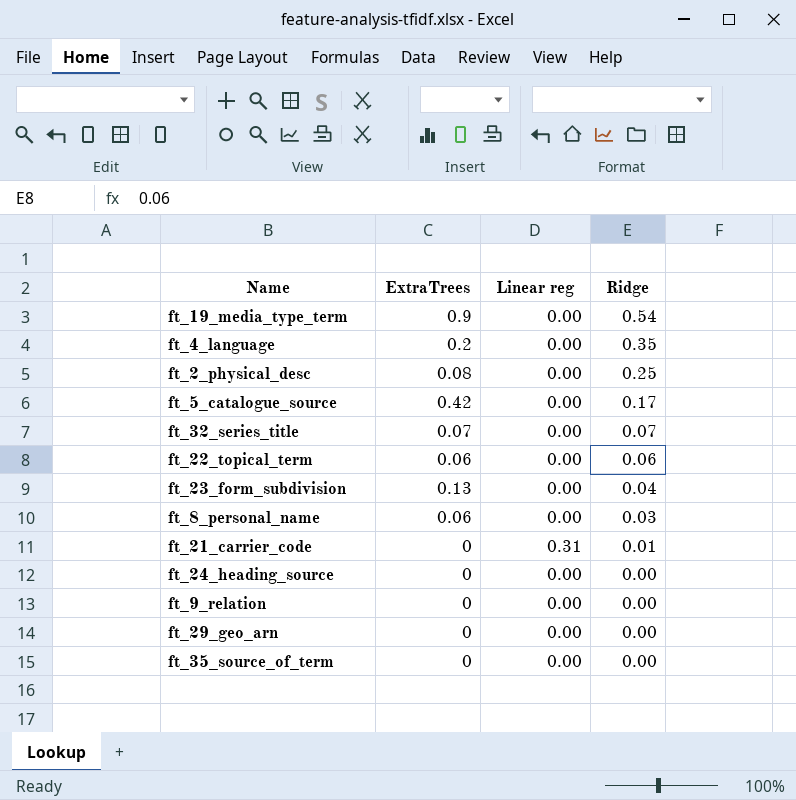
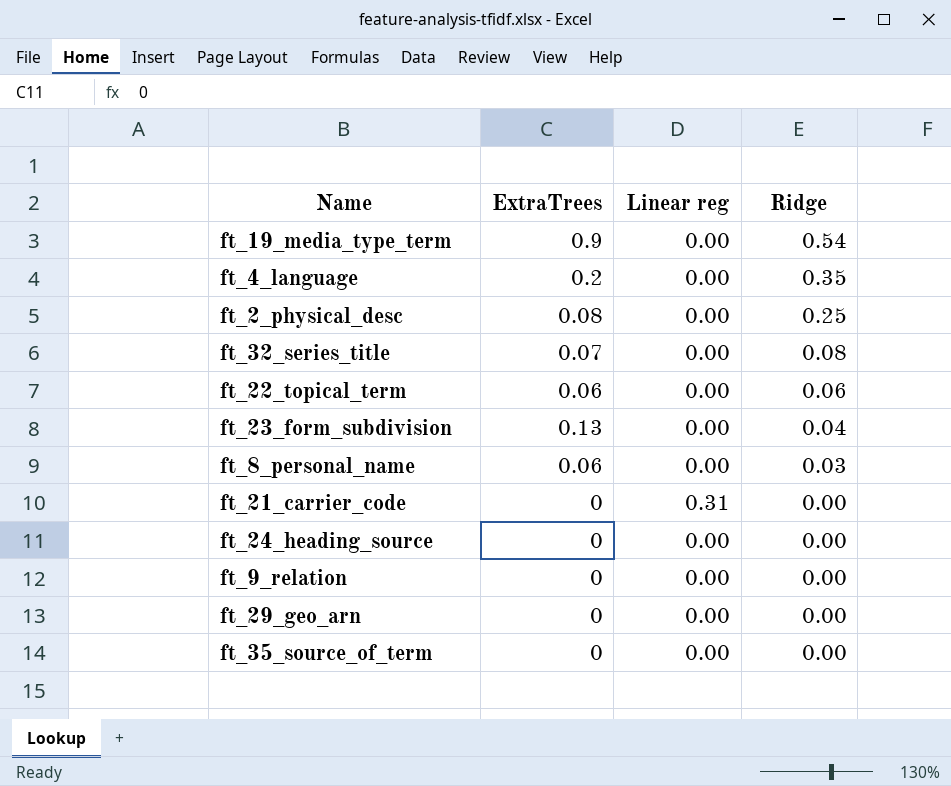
row ft_5_catalogue_source: 0.42 | 0.00 | 0.17 -> none
ft_32_series_title | Ridge: 0.07 -> 0.08
ft_21_carrier_code | Ridge: 0.01 -> 0.00

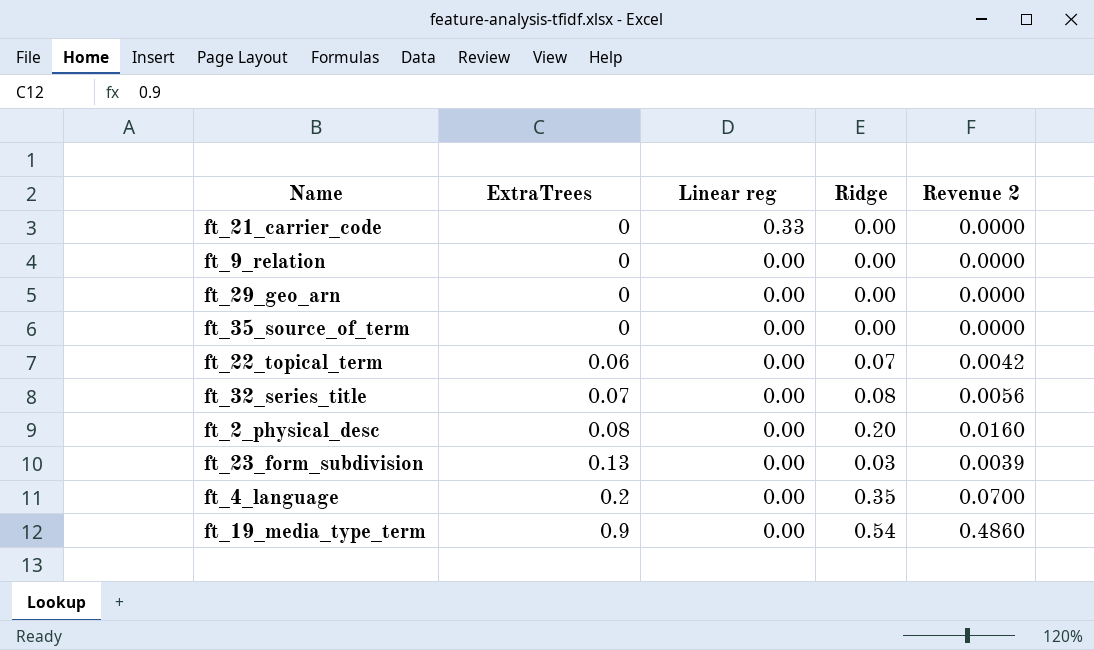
row order: Ridge descending -> ExtraTrees ascending
column Revenue 2 | formula: none -> [ExtraTrees] * [Ridge]
row ft_8_personal_name: 0.06 | 0.00 | 0.03 -> none
row ft_24_heading_source: 0 | 0.00 | 0.00 -> none
ft_21_carrier_code | Linear reg: 0.31 -> 0.33
ft_22_topical_term | Ridge: 0.06 -> 0.07
ft_2_physical_desc | Ridge: 0.25 -> 0.20
ft_23_form_subdivision | Ridge: 0.04 -> 0.03

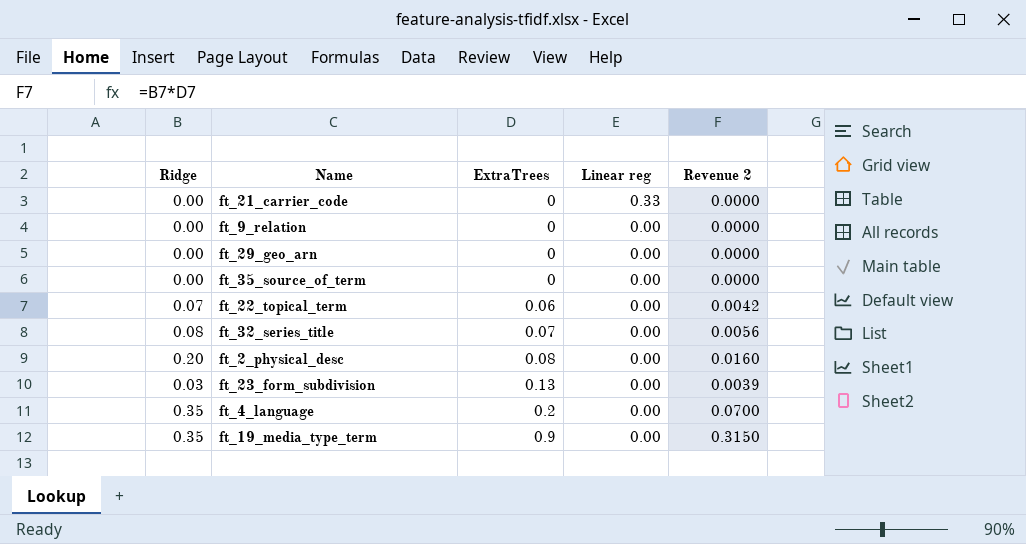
column Ridge | position: 4 -> 1
ft_19_media_type_term | Ridge: 0.54 -> 0.35
ft_19_media_type_term | Revenue 2: 0.4860 -> 0.3150

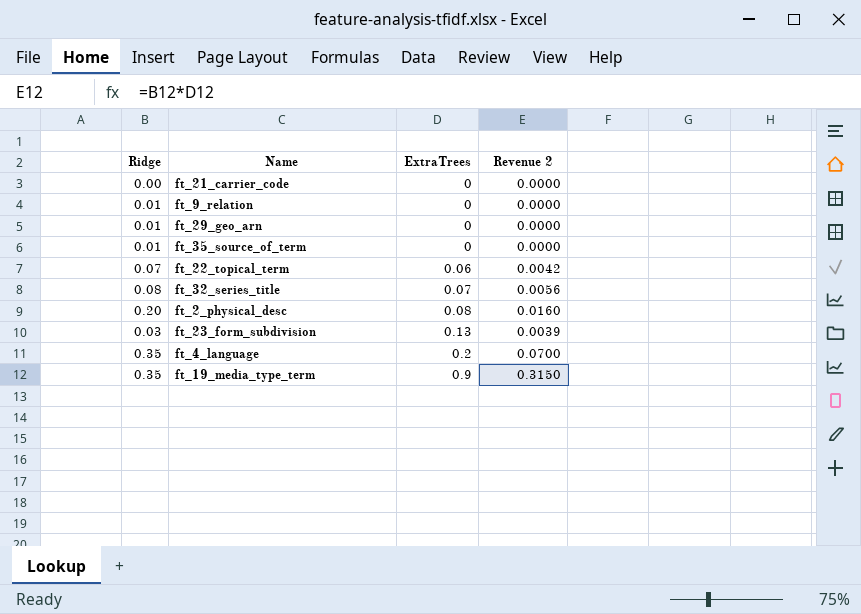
column Linear reg | position: 4 -> none
ft_9_relation | Ridge: 0.00 -> 0.01
ft_29_geo_arn | Ridge: 0.00 -> 0.01
ft_35_source_of_term | Ridge: 0.00 -> 0.01

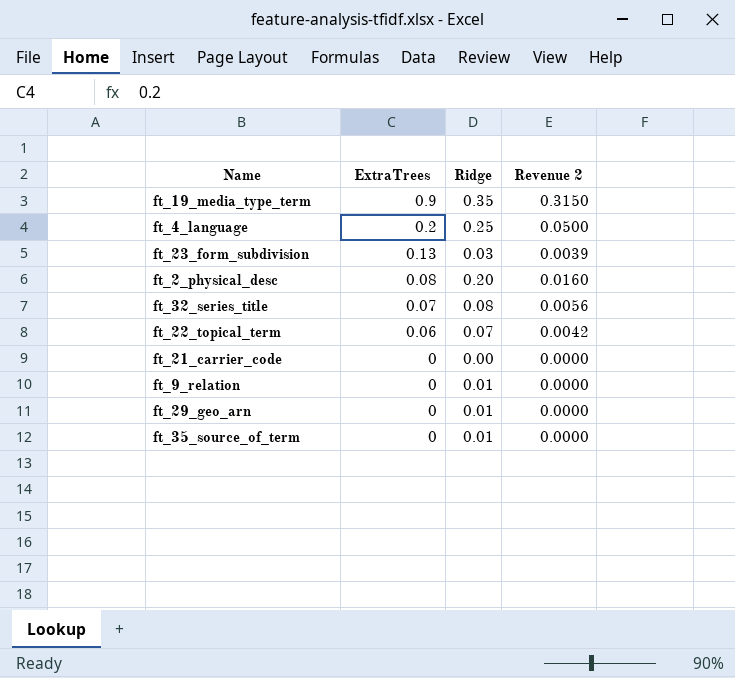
row order: ExtraTrees ascending -> ExtraTrees descending
column Ridge | position: 1 -> 3
ft_4_language | Ridge: 0.35 -> 0.25
ft_4_language | Revenue 2: 0.0700 -> 0.0500

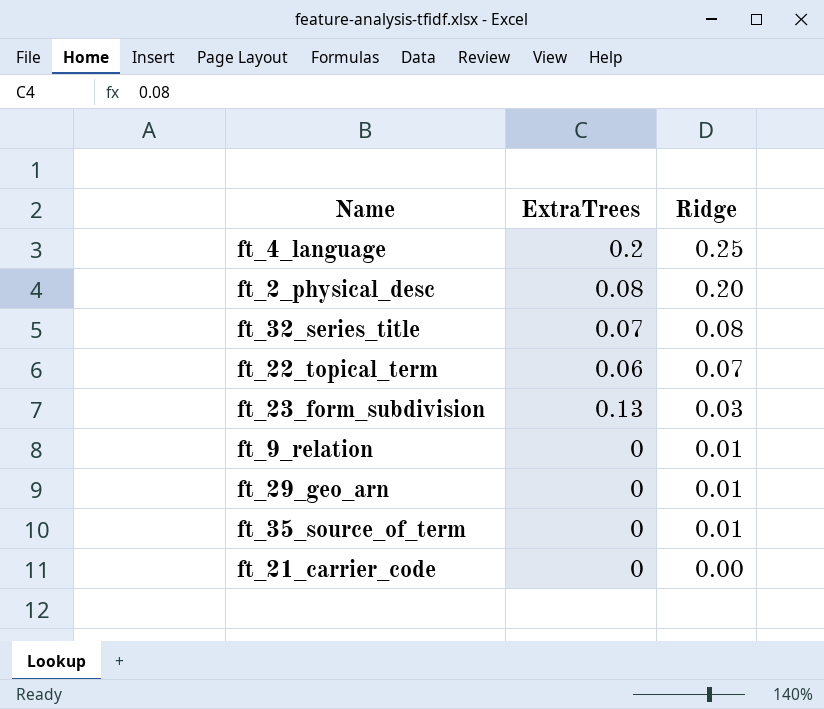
row order: ExtraTrees descending -> Ridge descending
column Revenue 2 | formula: [ExtraTrees] * [Ridge] -> none
row ft_19_media_type_term: 0.9 | 0.35 | 0.3150 -> none

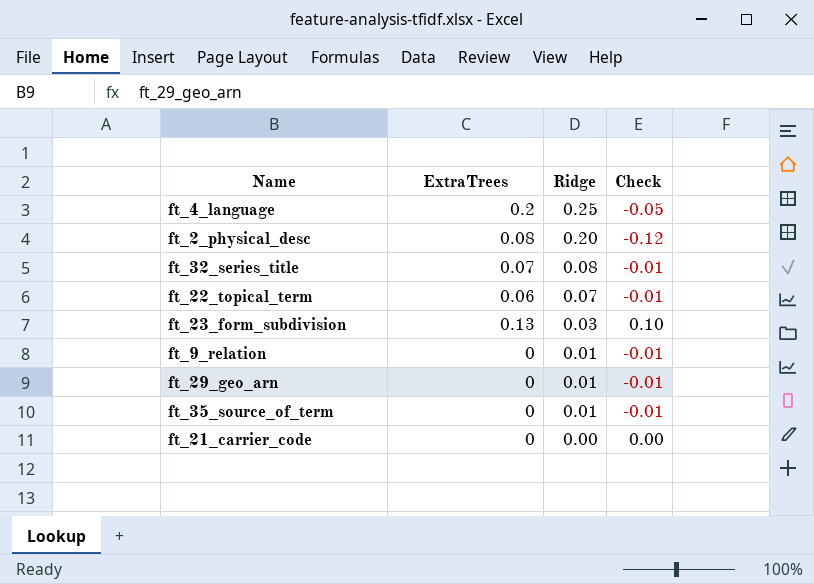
column Check | formula: none -> [ExtraTrees] - [Ridge]

